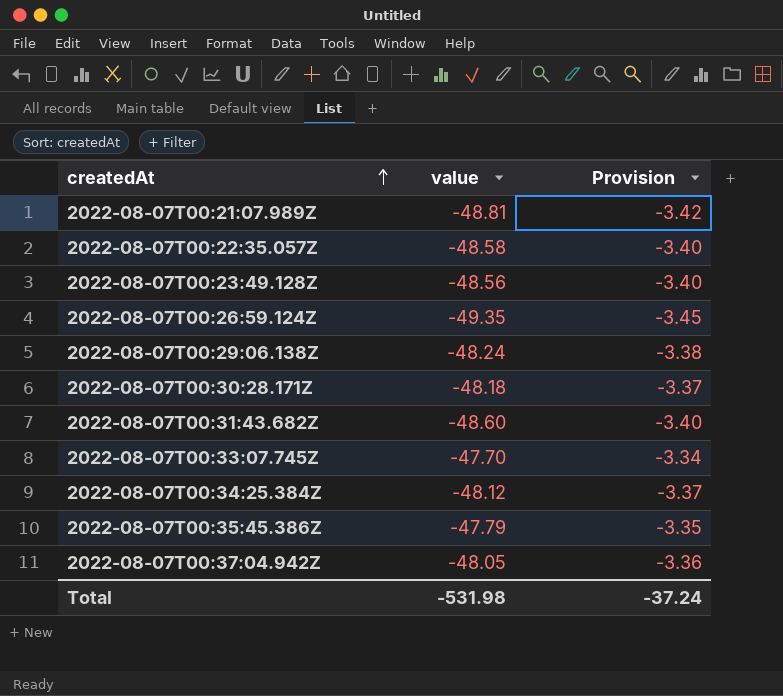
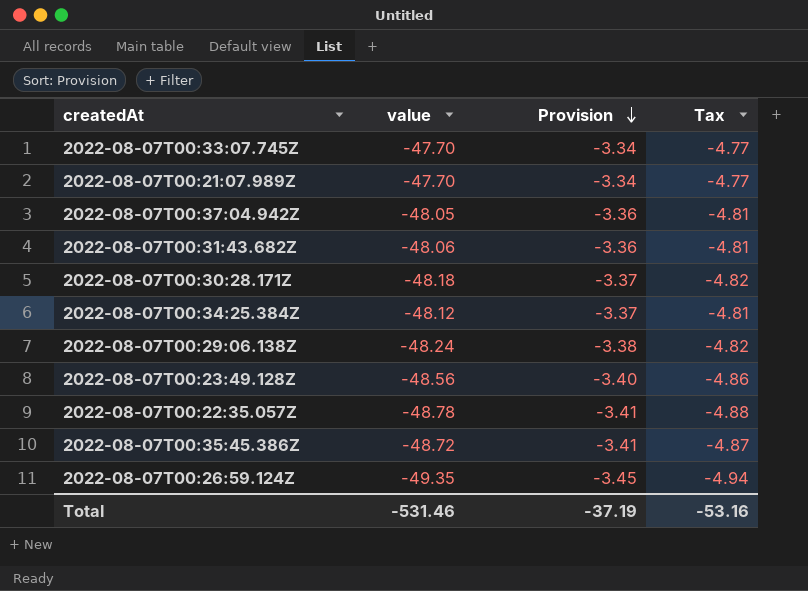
row order: createdAt ascending -> Provision descending
column Tax | formula: none -> [value] * 0.1
2022-08-07T00:21:07.989Z | value: -48.81 -> -47.70
2022-08-07T00:21:07.989Z | Provision: -3.42 -> -3.34
2022-08-07T00:31:43.682Z | value: -48.60 -> -48.06
2022-08-07T00:31:43.682Z | Provision: -3.40 -> -3.36
2022-08-07T00:22:35.057Z | value: -48.58 -> -48.78
2022-08-07T00:22:35.057Z | Provision: -3.40 -> -3.41
2022-08-07T00:35:45.386Z | value: -47.79 -> -48.72
2022-08-07T00:35:45.386Z | Provision: -3.35 -> -3.41
Total | value: -531.98 -> -531.46
Total | Provision: -37.24 -> -37.19

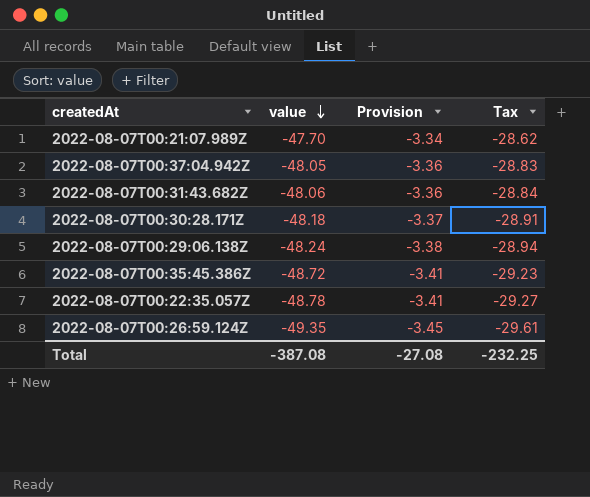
row order: Provision descending -> value descending
column Tax | formula: [value] * 0.1 -> [value] * 0.6
row 2022-08-07T00:33:07.745Z: -47.70 | -3.34 | -4.77 -> none
row 2022-08-07T00:34:25.384Z: -48.12 | -3.37 | -4.81 -> none
row 2022-08-07T00:23:49.128Z: -48.56 | -3.40 | -4.86 -> none
Total | value: -531.46 -> -387.08
Total | Provision: -37.19 -> -27.08
Total | Tax: -53.16 -> -232.25

